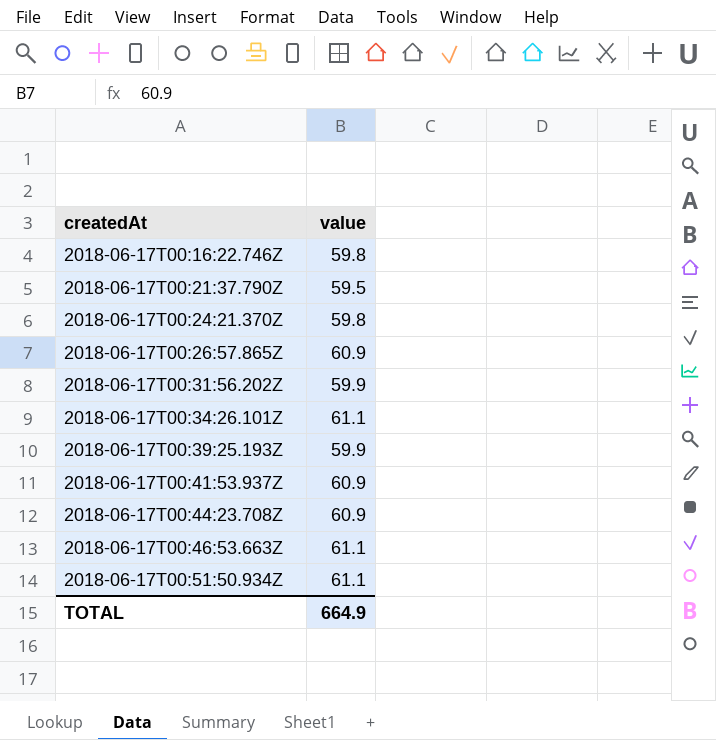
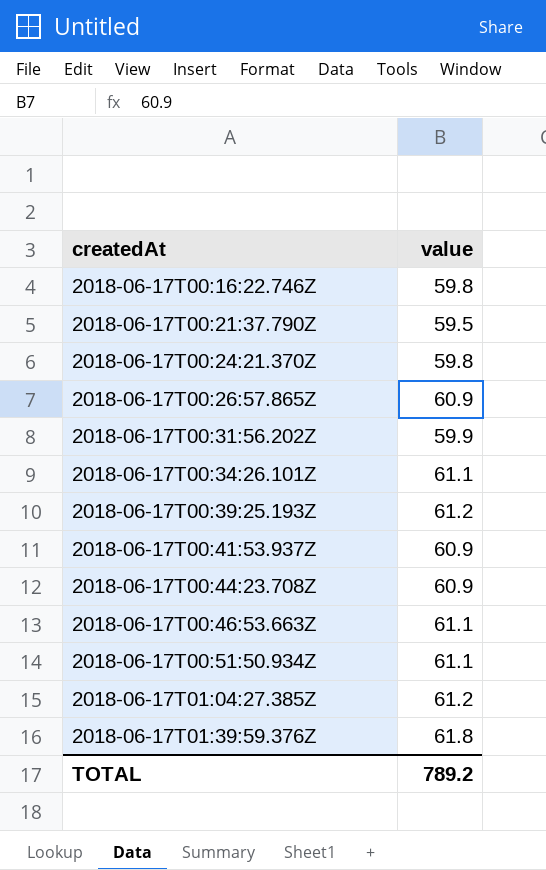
2018-06-17T00:39:25.193Z | value: 59.9 -> 61.2
row 2018-06-17T01:04:27.385Z: none -> 61.2
row 2018-06-17T01:39:59.376Z: none -> 61.8
TOTAL | value: 664.9 -> 789.2

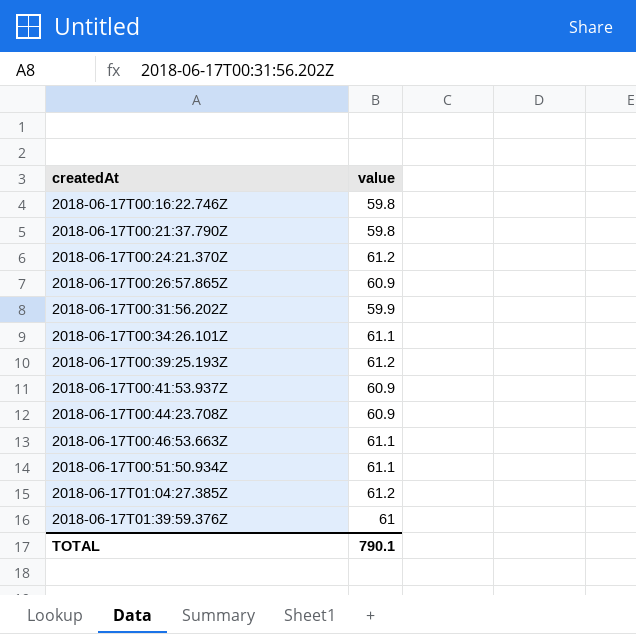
2018-06-17T00:21:37.790Z | value: 59.5 -> 59.8
2018-06-17T00:24:21.370Z | value: 59.8 -> 61.2
2018-06-17T01:39:59.376Z | value: 61.8 -> 61
TOTAL | value: 789.2 -> 790.1

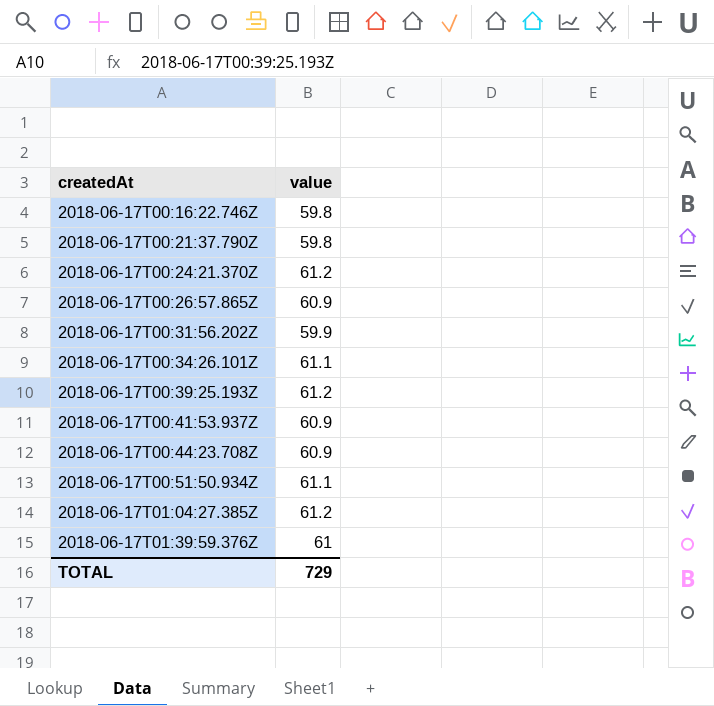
row 2018-06-17T00:46:53.663Z: 61.1 -> none
TOTAL | value: 790.1 -> 729

